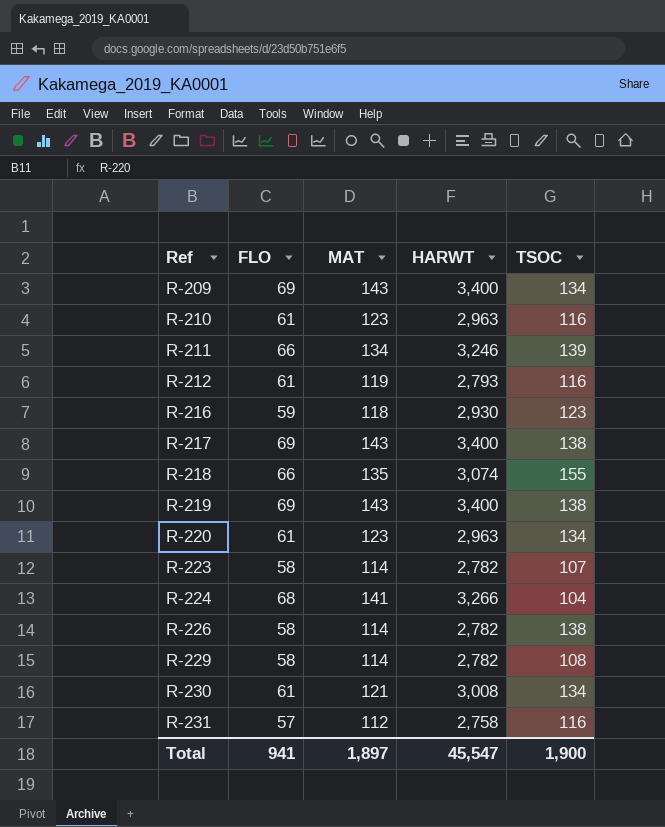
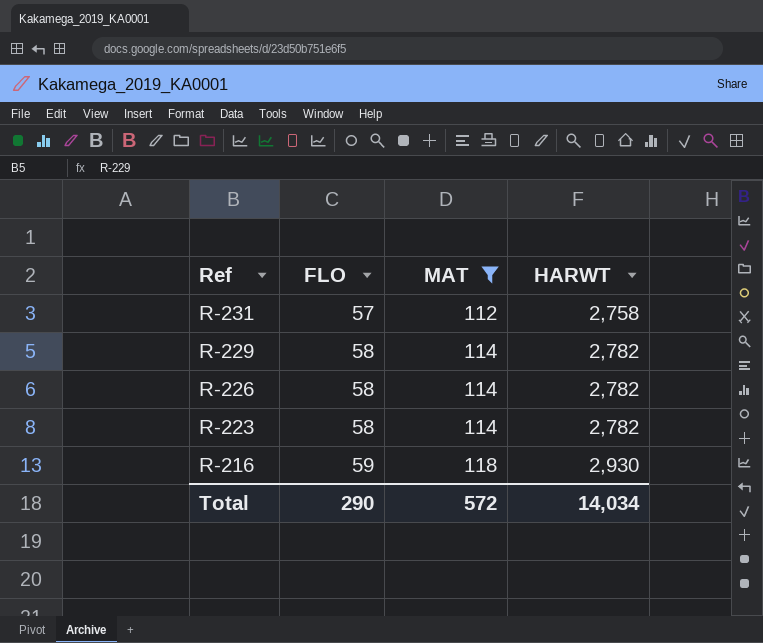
filter: none -> MAT <= 118
row order: Ref ascending -> Ref descending
column TSOC | position: 5 -> none
Total | FLO: 941 -> 290
Total | MAT: 1,897 -> 572
Total | HARWT: 45,547 -> 14,034

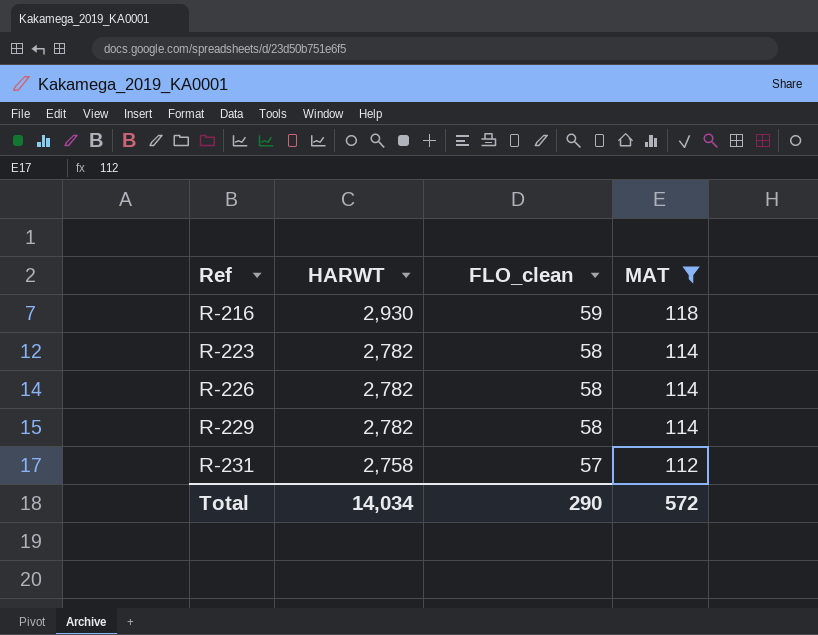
row order: Ref descending -> Ref ascending
column HARWT | position: 4 -> 2
column name: FLO -> FLO_clean

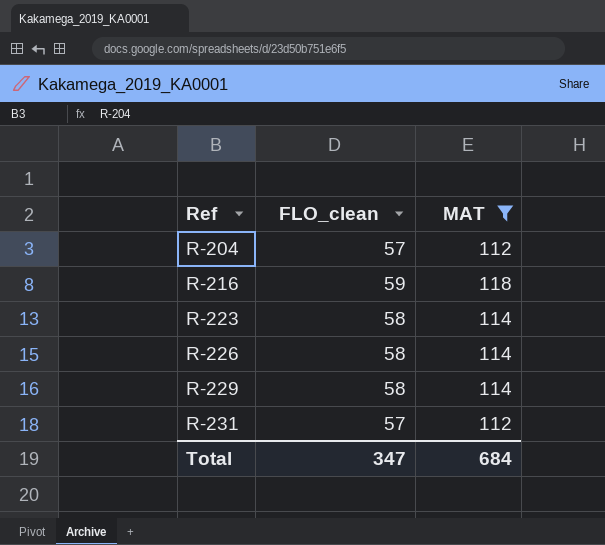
column HARWT | position: 2 -> none
row R-204: none -> 57 | 112
Total | FLO_clean: 290 -> 347
Total | MAT: 572 -> 684

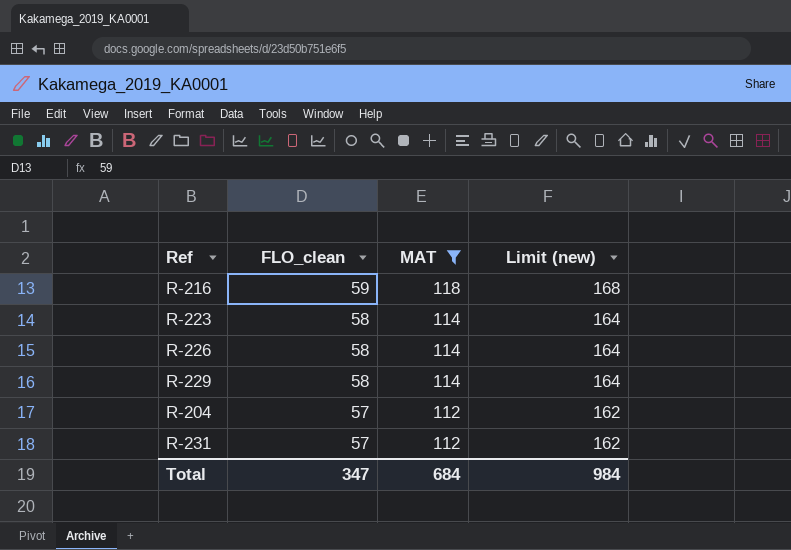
row order: Ref ascending -> FLO_clean descending
column Limit (new) | formula: none -> [MAT] + 50

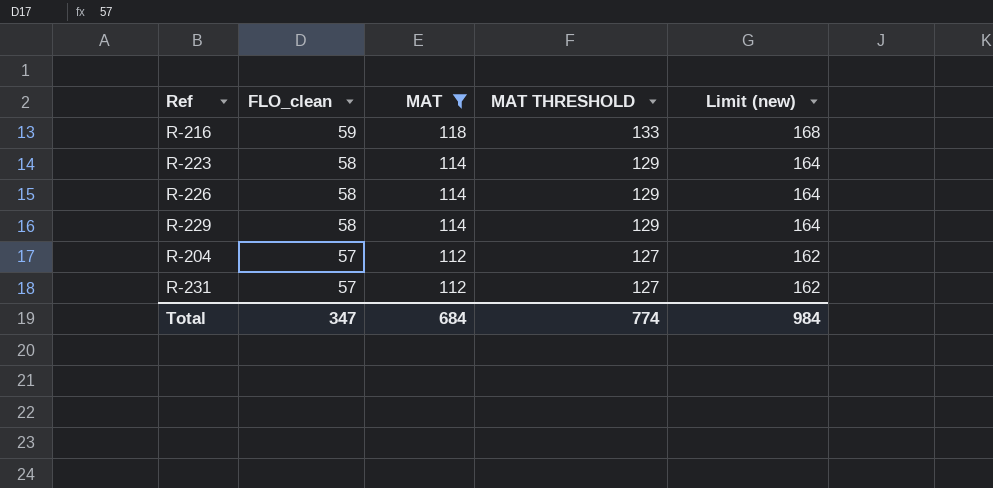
column MAT THRESHOLD | formula: none -> [MAT] + 15

